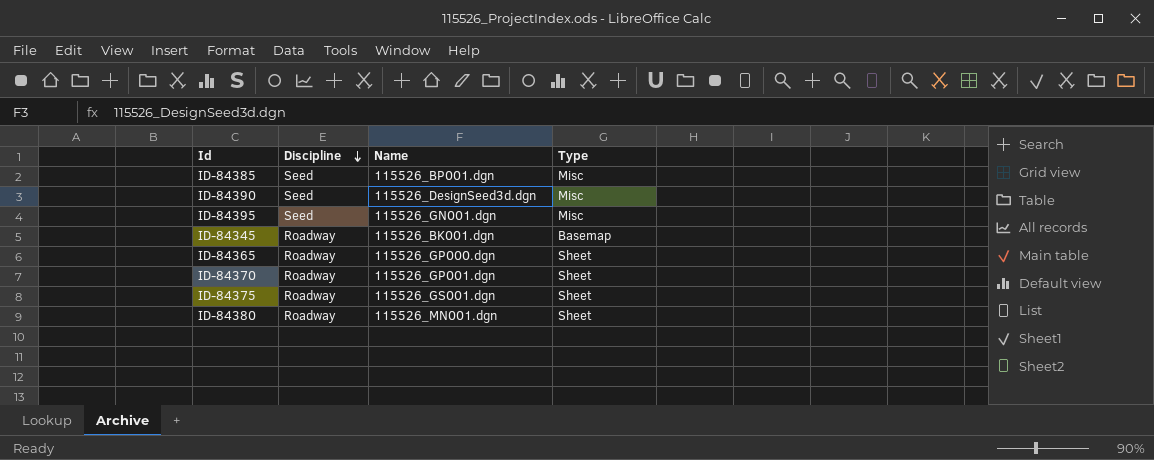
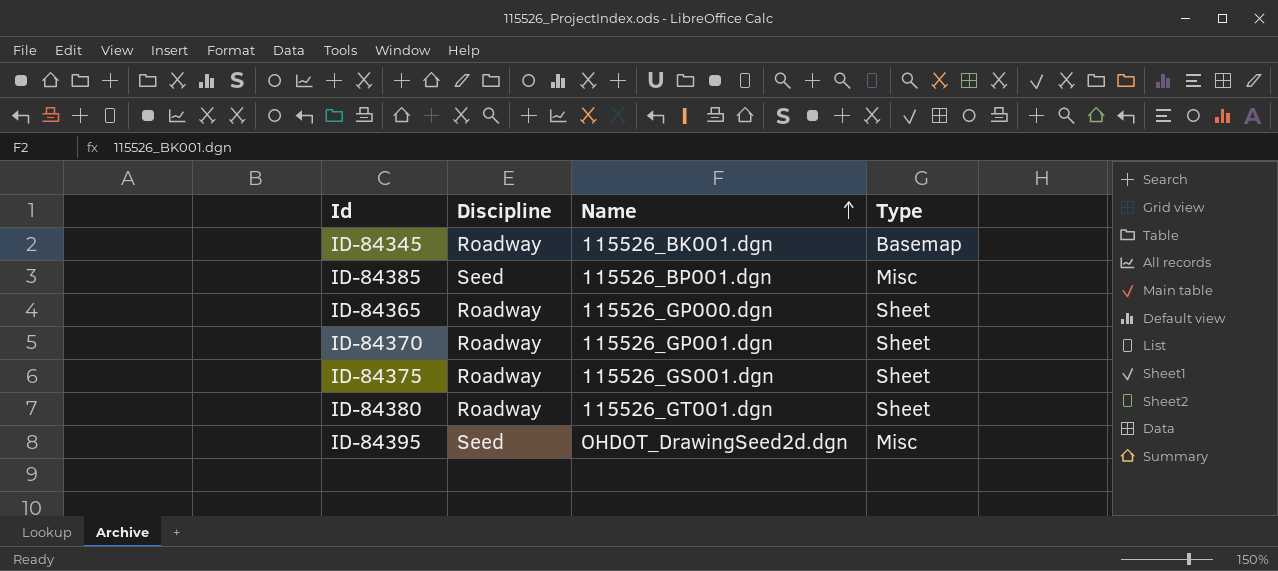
row order: Discipline descending -> Name ascending
row ID-84390: Seed | 115526_DesignSeed3d.dgn | Misc -> none
ID-84380 | Name: 115526_MN001.dgn -> 115526_GT001.dgn
ID-84395 | Name: 115526_GN001.dgn -> OHDOT_DrawingSeed2d.dgn

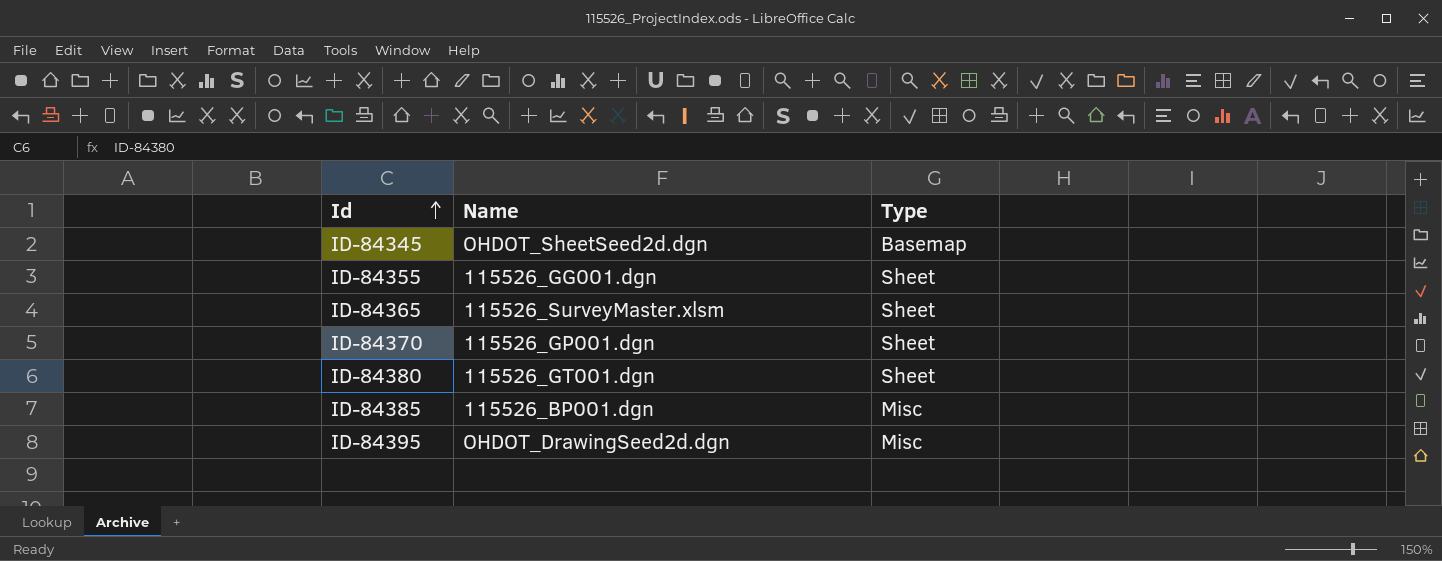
row order: Name ascending -> Id ascending
column Discipline | position: 2 -> none
row ID-84375: Roadway | 115526_GS001.dgn | Sheet -> none
ID-84345 | Name: 115526_BK001.dgn -> OHDOT_SheetSeed2d.dgn
row ID-84355: none -> 115526_GG001.dgn | Sheet
ID-84365 | Name: 115526_GP000.dgn -> 115526_SurveyMaster.xlsm

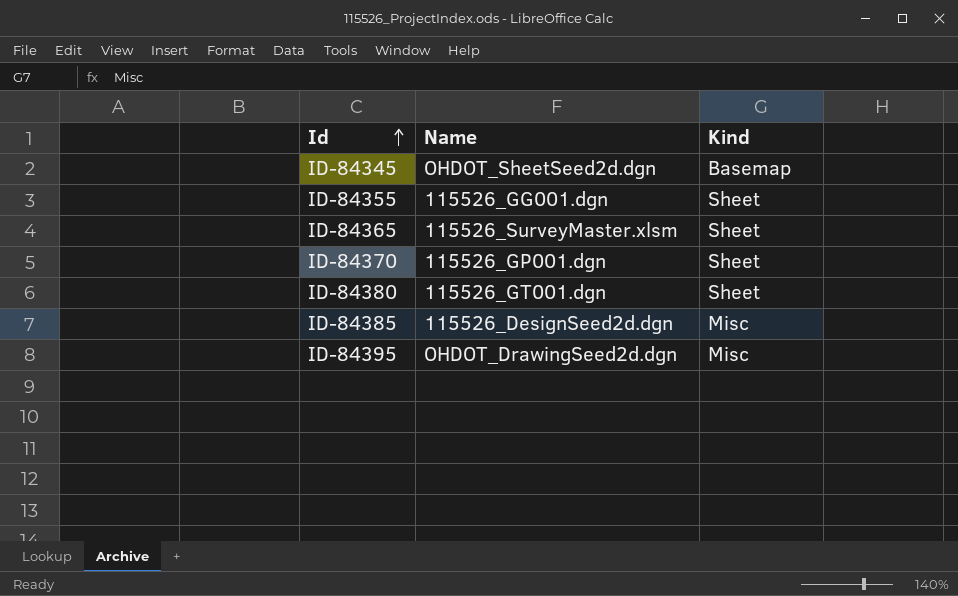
column name: Type -> Kind
ID-84385 | Name: 115526_BP001.dgn -> 115526_DesignSeed2d.dgn

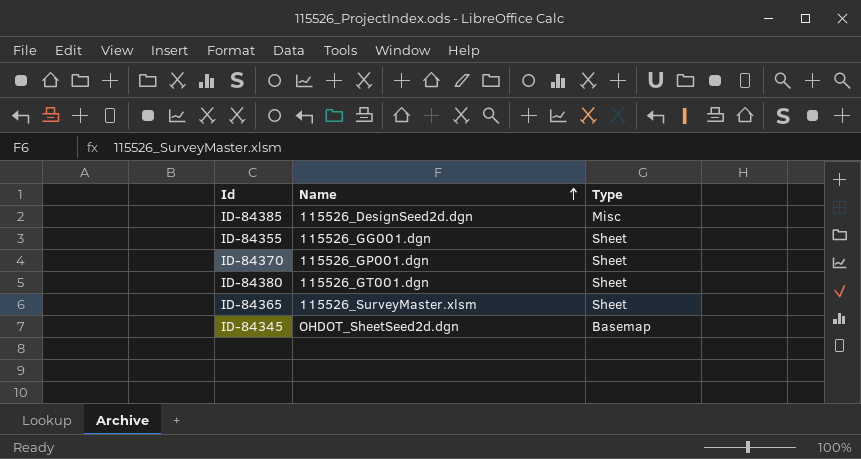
row order: Id ascending -> Name ascending
column name: Kind -> Type
row ID-84395: OHDOT_DrawingSeed2d.dgn | Misc -> none

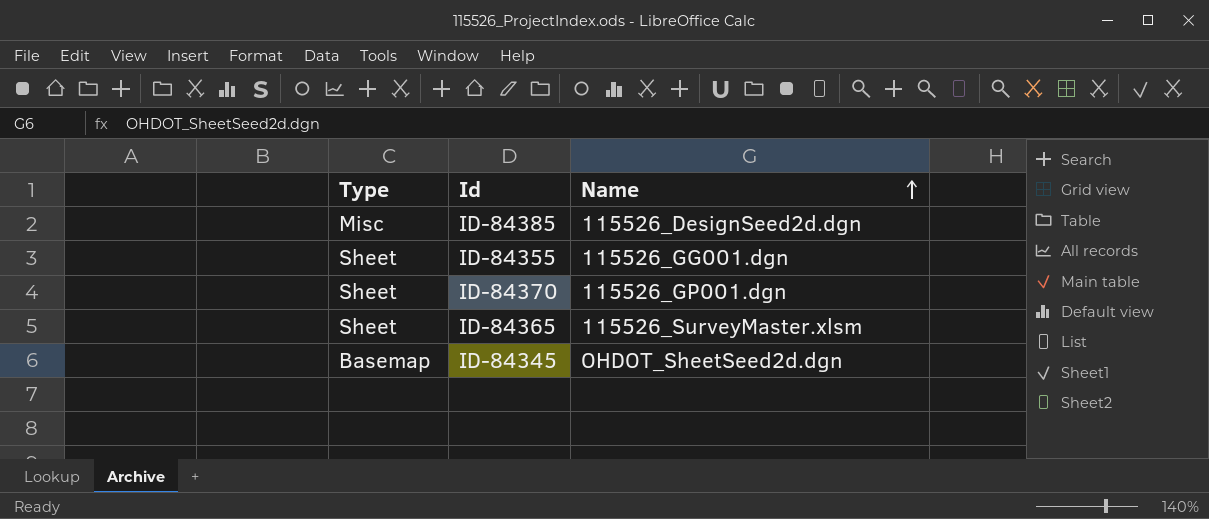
column Type | position: 3 -> 1
row ID-84380: 115526_GT001.dgn | Sheet -> none

